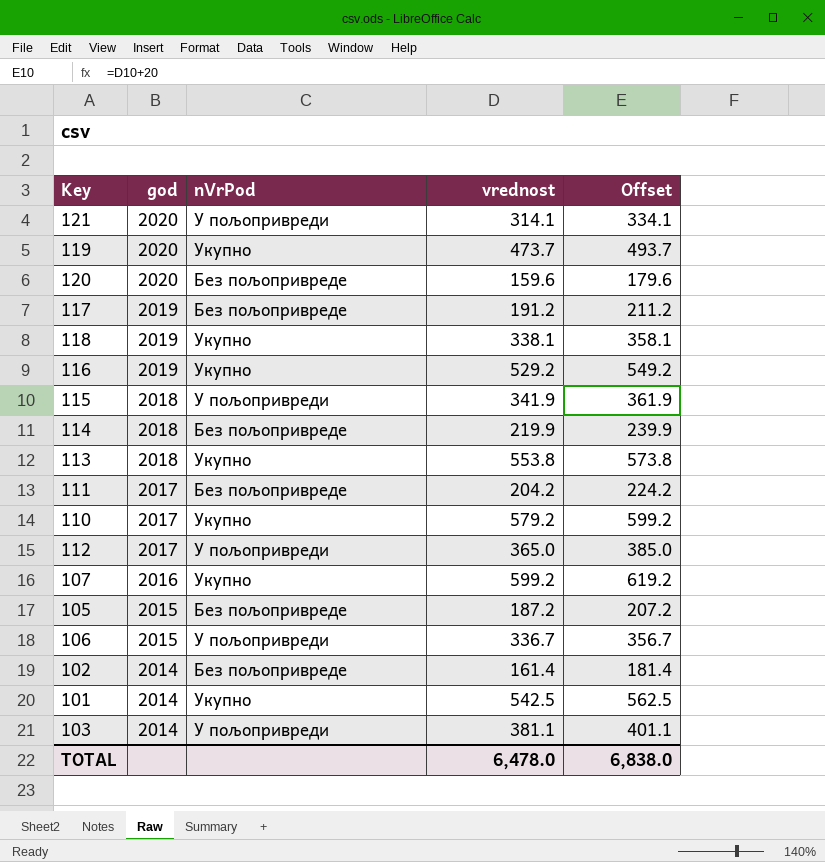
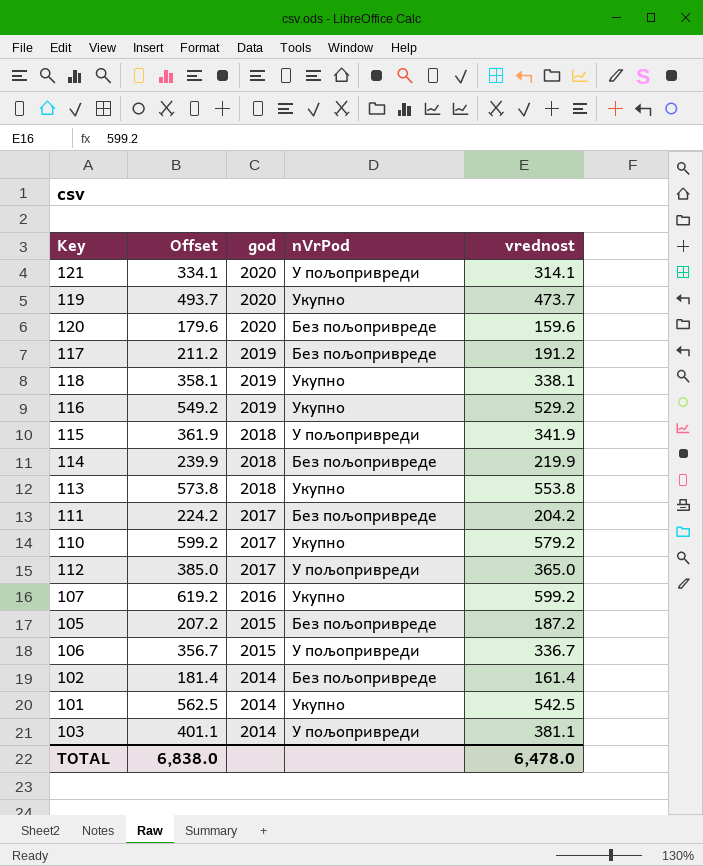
column Offset | position: 5 -> 2

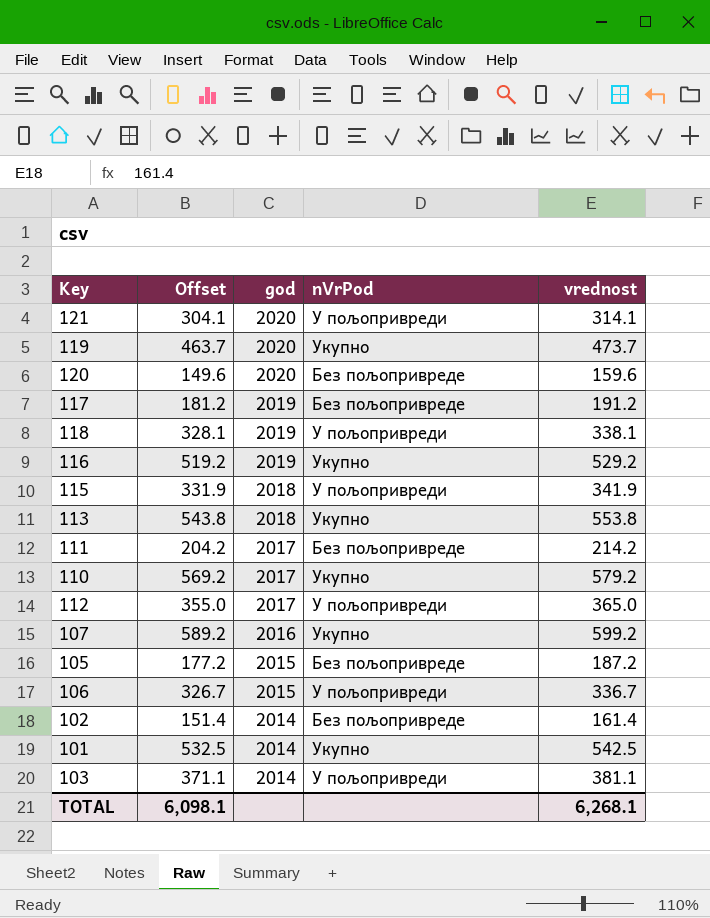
column Offset | formula: [vrednost] + 20 -> [vrednost] - 10
row 114: 239.9 | 2018 | Без пољопривреде | 219.9 -> none
118 | nVrPod: Укупно -> У пољопривреди
111 | vrednost: 204.2 -> 214.2
TOTAL | Offset: 6,838.0 -> 6,098.1
TOTAL | vrednost: 6,478.0 -> 6,268.1

